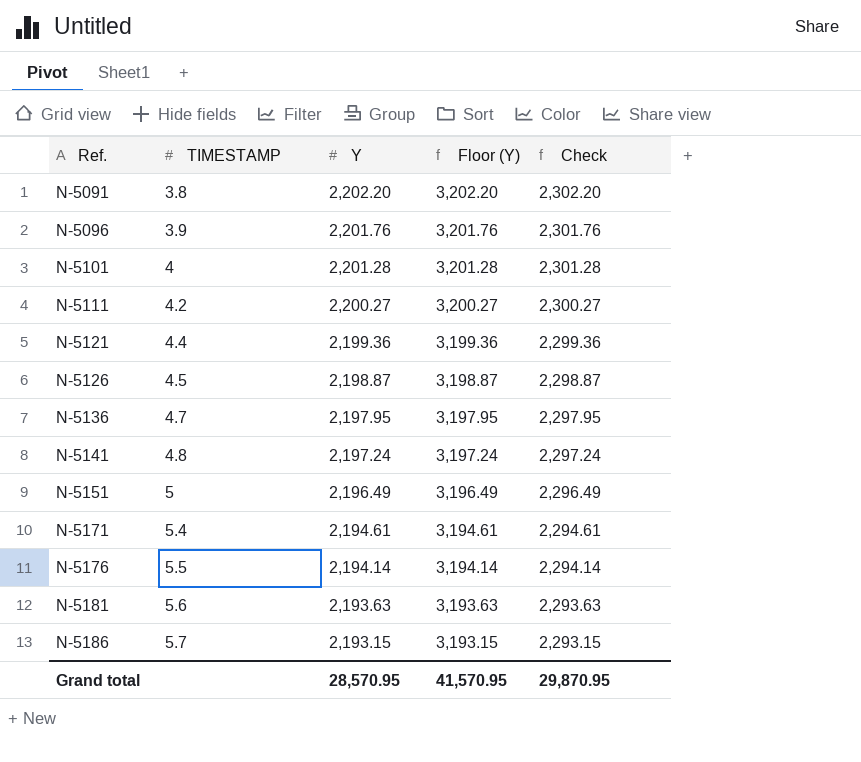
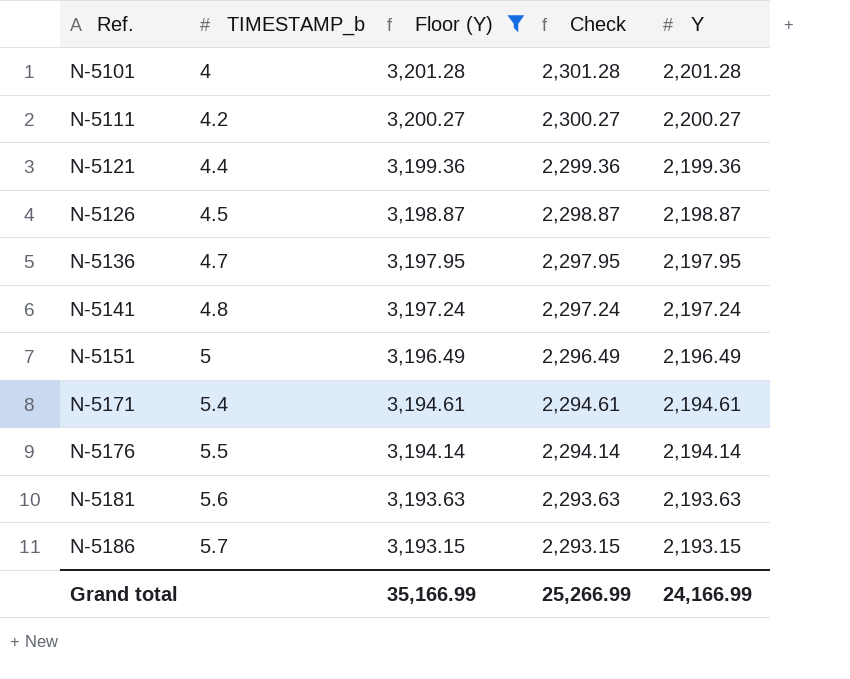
filter: none -> Floor (Y) <= 3,201.28
column name: TIMESTAMP -> TIMESTAMP_b
column Y | position: 3 -> 5
Grand total | Floor (Y): 41,570.95 -> 35,166.99
Grand total | Check: 29,870.95 -> 25,266.99
Grand total | Y: 28,570.95 -> 24,166.99

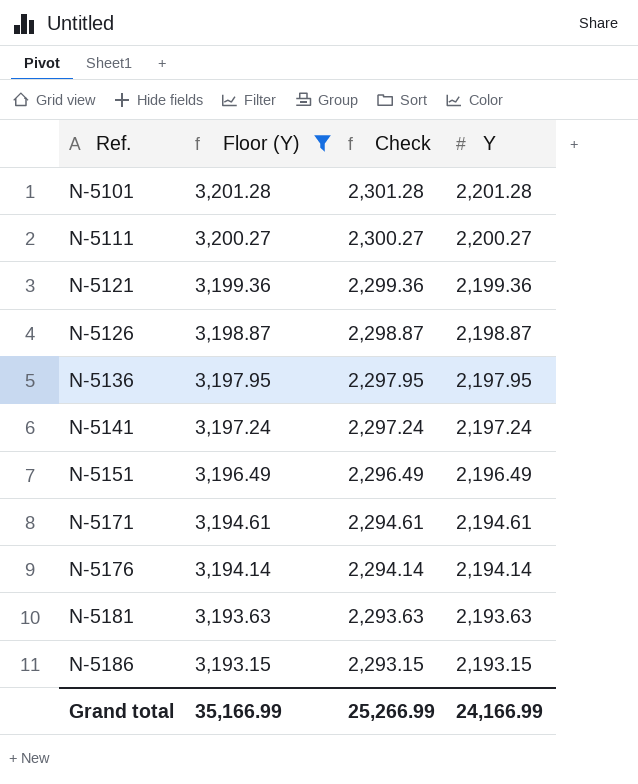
column TIMESTAMP_b | position: 2 -> none

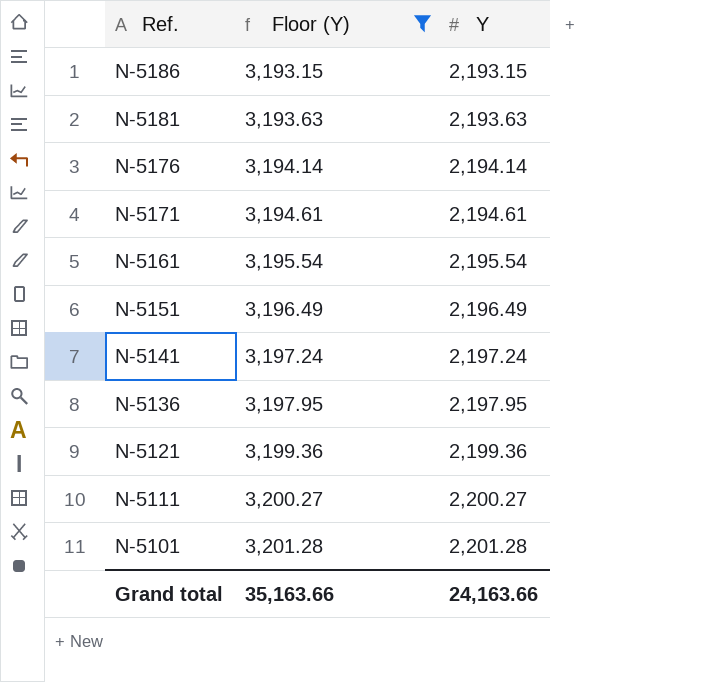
row order: Ref. ascending -> Ref. descending
column Check | formula: [Y] + 100 -> none
row N-5126: 3,198.87 | 2,298.87 | 2,198.87 -> none
row N-5161: none -> 3,195.54 | 2,195.54
Grand total | Floor (Y): 35,166.99 -> 35,163.66
Grand total | Y: 24,166.99 -> 24,163.66

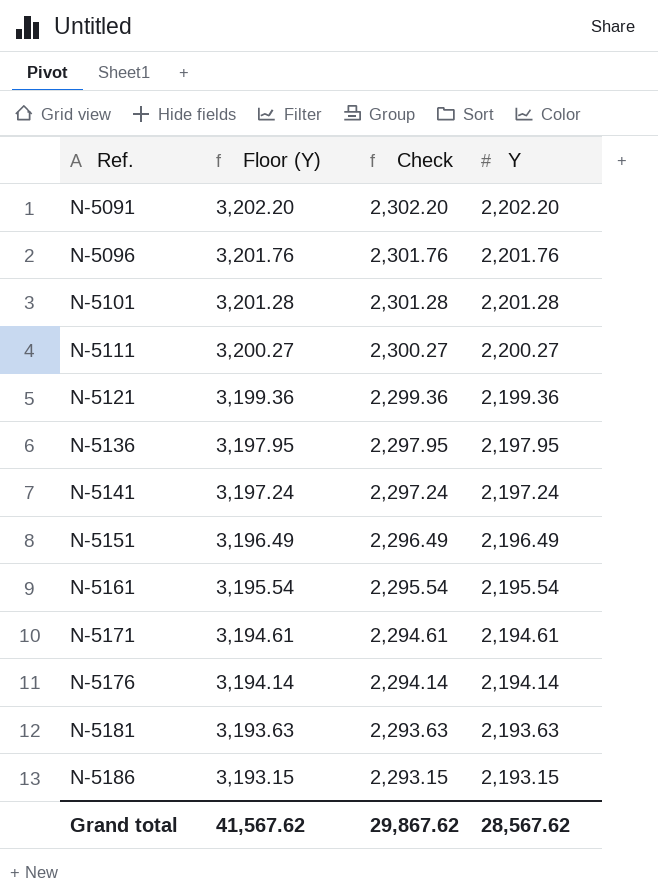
filter: Floor (Y) <= 3,201.28 -> none
row order: Ref. descending -> Ref. ascending
column Check | formula: none -> [Y] + 100
Grand total | Floor (Y): 35,163.66 -> 41,567.62
Grand total | Y: 24,163.66 -> 28,567.62

